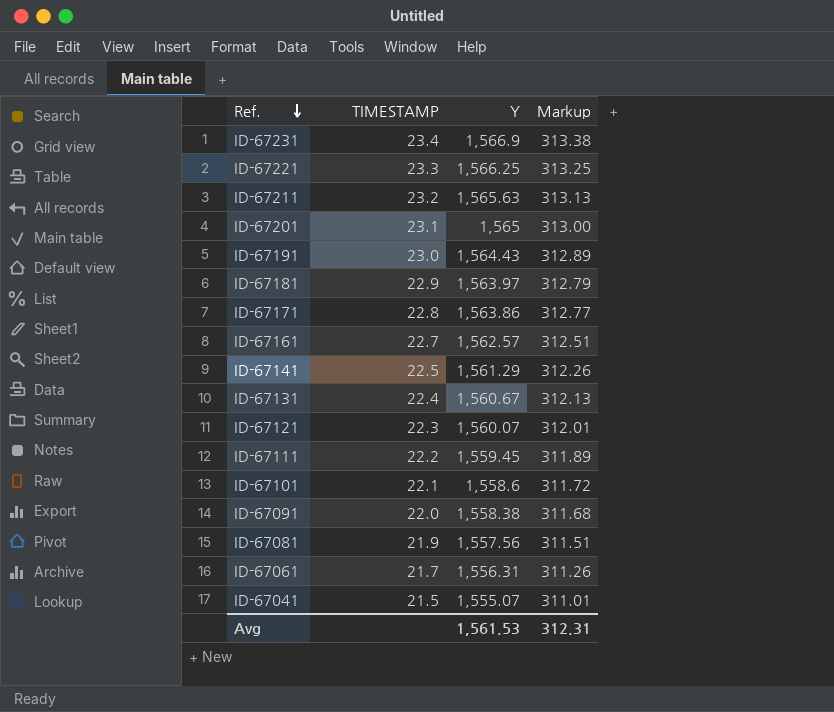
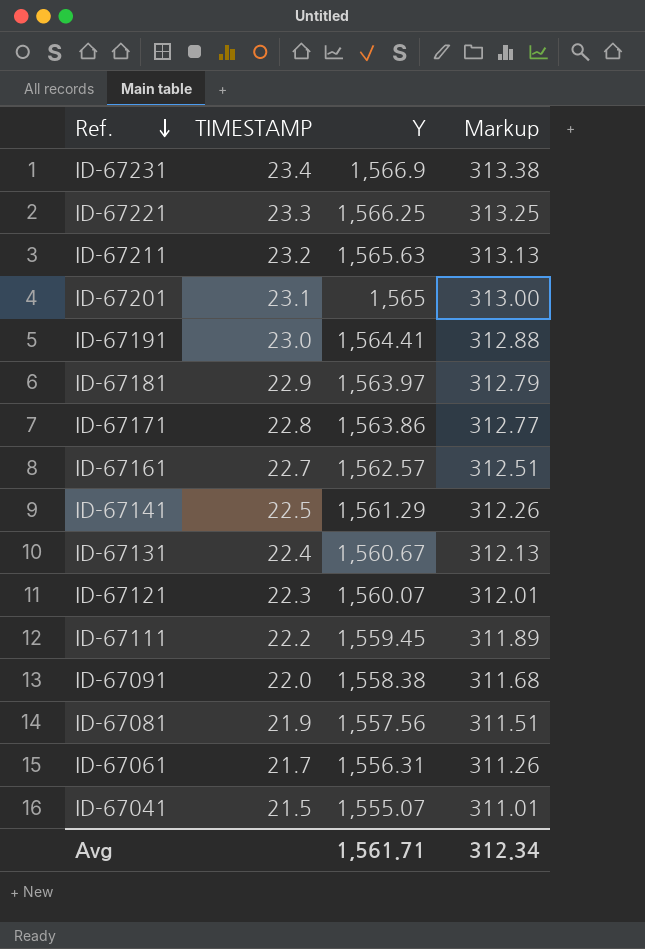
row ID-67101: 22.1 | 1,558.6 | 311.72 -> none
ID-67191 | Y: 1,564.43 -> 1,564.41
ID-67191 | Markup: 312.89 -> 312.88
Avg | Y: 1,561.53 -> 1,561.71
Avg | Markup: 312.31 -> 312.34

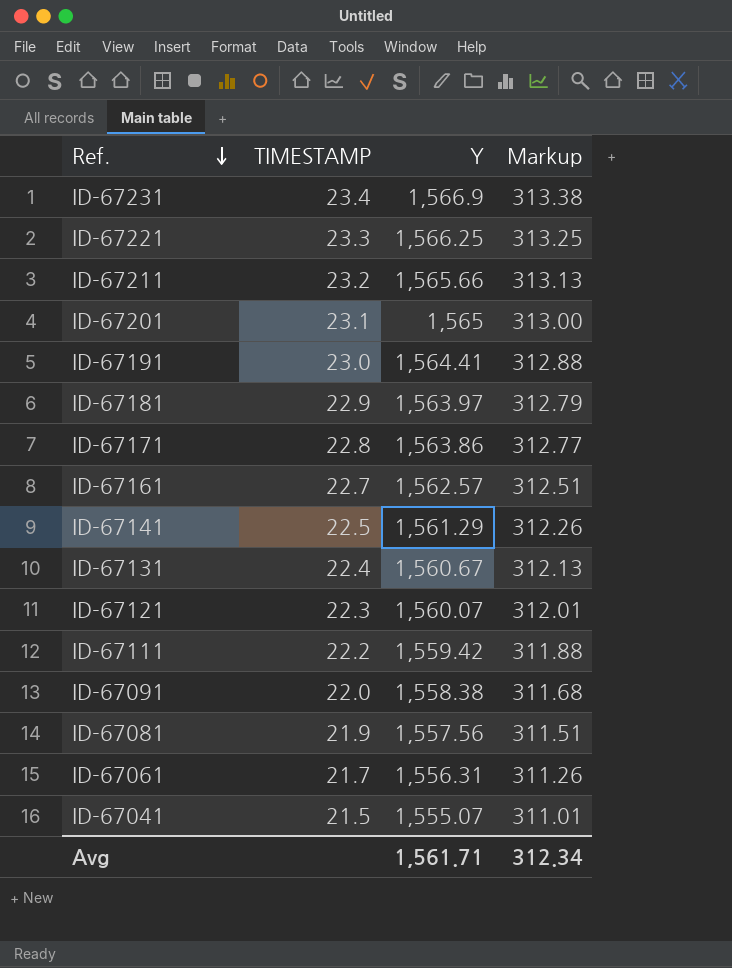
ID-67211 | Y: 1,565.63 -> 1,565.66
ID-67111 | Y: 1,559.45 -> 1,559.42
ID-67111 | Markup: 311.89 -> 311.88

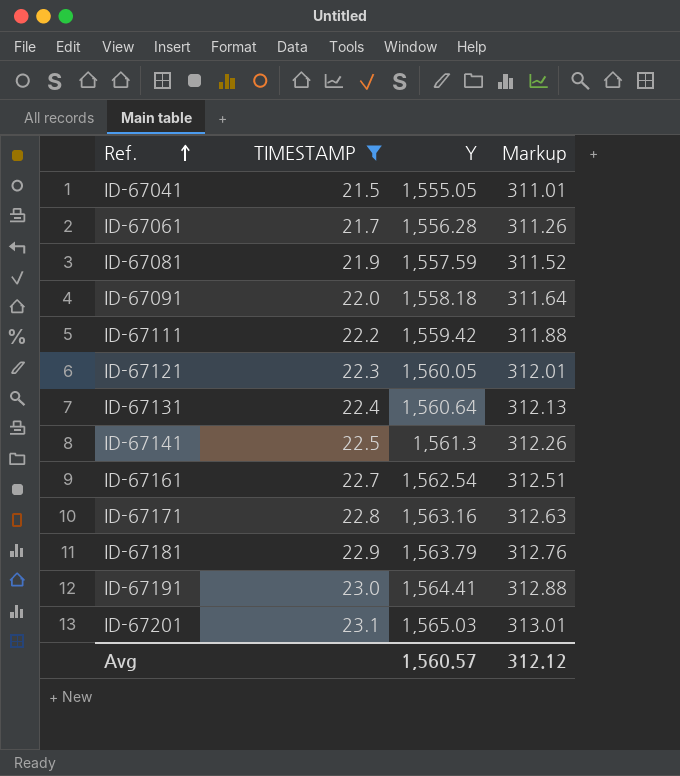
filter: none -> TIMESTAMP <= 23.1
row order: Ref. descending -> Ref. ascending
ID-67041 | Y: 1,555.07 -> 1,555.05
ID-67061 | Y: 1,556.31 -> 1,556.28
ID-67081 | Y: 1,557.56 -> 1,557.59
ID-67081 | Markup: 311.51 -> 311.52
ID-67091 | Y: 1,558.38 -> 1,558.18
ID-67091 | Markup: 311.68 -> 311.64
ID-67121 | Y: 1,560.07 -> 1,560.05
ID-67131 | Y: 1,560.67 -> 1,560.64
ID-67141 | Y: 1,561.29 -> 1,561.3
ID-67161 | Y: 1,562.57 -> 1,562.54
ID-67171 | Y: 1,563.86 -> 1,563.16
ID-67171 | Markup: 312.77 -> 312.63
ID-67181 | Y: 1,563.97 -> 1,563.79
ID-67181 | Markup: 312.79 -> 312.76
ID-67201 | Y: 1,565 -> 1,565.03
ID-67201 | Markup: 313.00 -> 313.01
Avg | Y: 1,561.71 -> 1,560.57
Avg | Markup: 312.34 -> 312.12

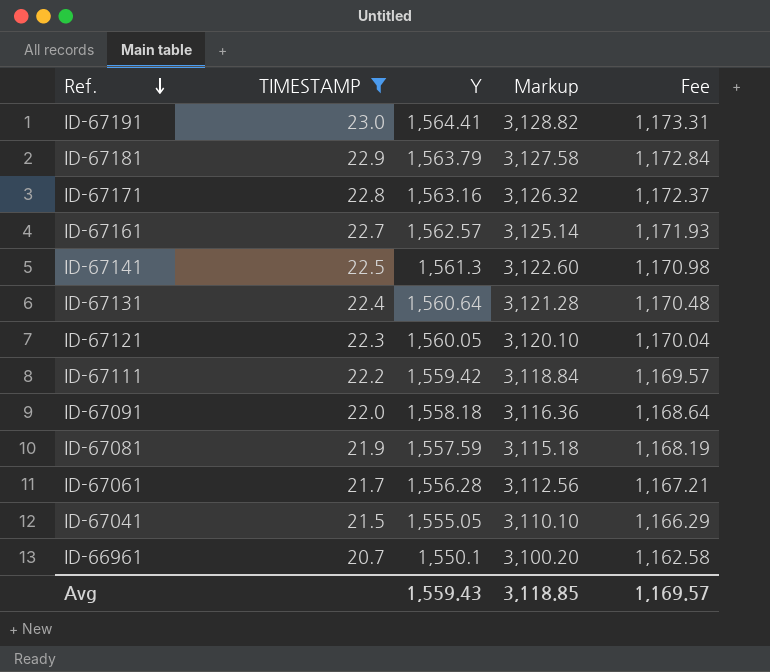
row order: Ref. ascending -> Ref. descending
column Markup | formula: [Y] * 0.2 -> [Y] * 2
column Fee | formula: none -> [Y] * 0.75
row ID-67201: 23.1 | 1,565.03 | 313.01 -> none
ID-67161 | Y: 1,562.54 -> 1,562.57
row ID-66961: none -> 20.7 | 1,550.1 | 3,100.20 | 1,162.58
Avg | Y: 1,560.57 -> 1,559.43
Avg | Markup: 312.12 -> 3,118.85

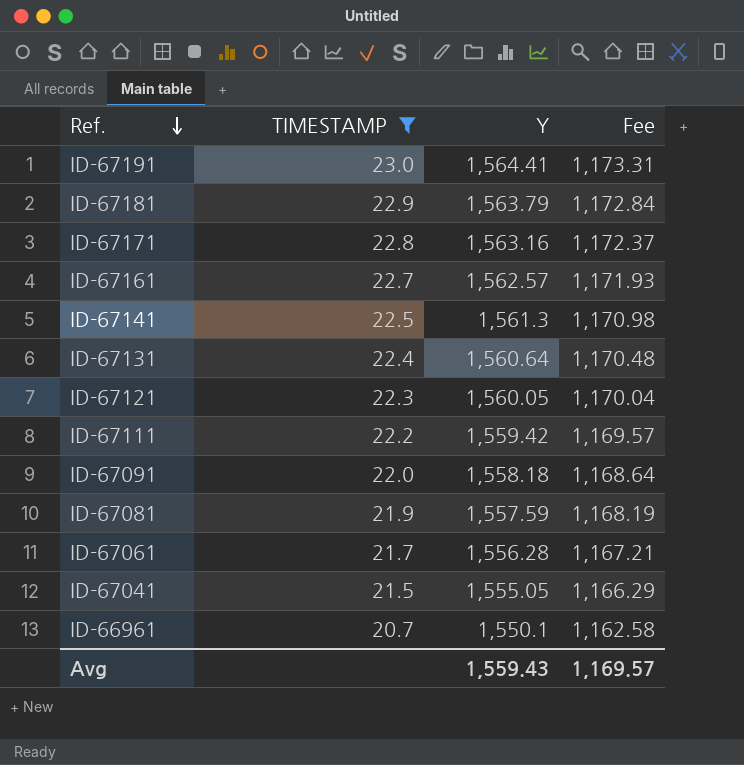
column Markup | formula: [Y] * 2 -> none

